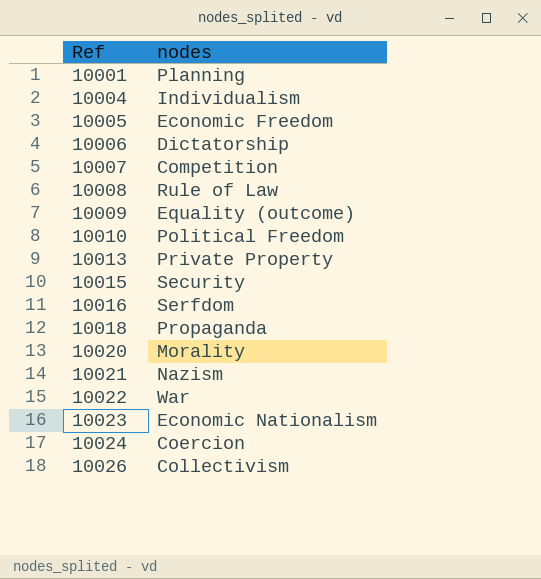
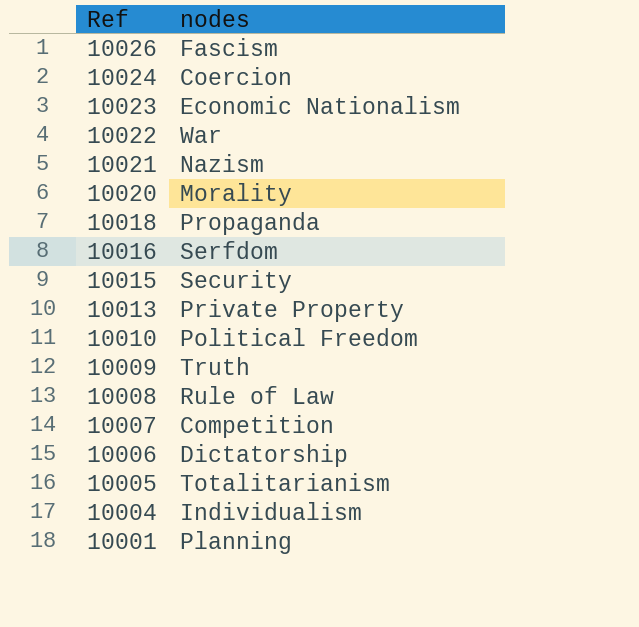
row order: Ref ascending -> Ref descending
10026 | nodes: Collectivism -> Fascism
10009 | nodes: Equality (outcome) -> Truth
10005 | nodes: Economic Freedom -> Totalitarianism

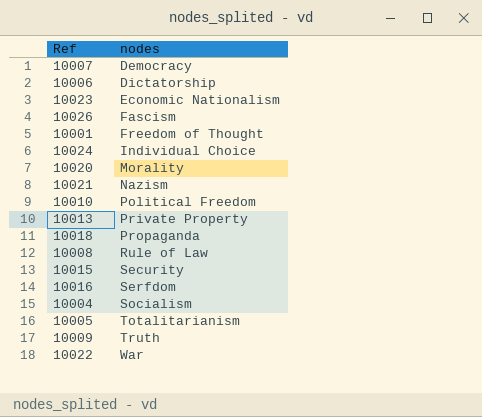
row order: Ref descending -> nodes ascending
10007 | nodes: Competition -> Democracy
10001 | nodes: Planning -> Freedom of Thought
10024 | nodes: Coercion -> Individual Choice
10004 | nodes: Individualism -> Socialism

